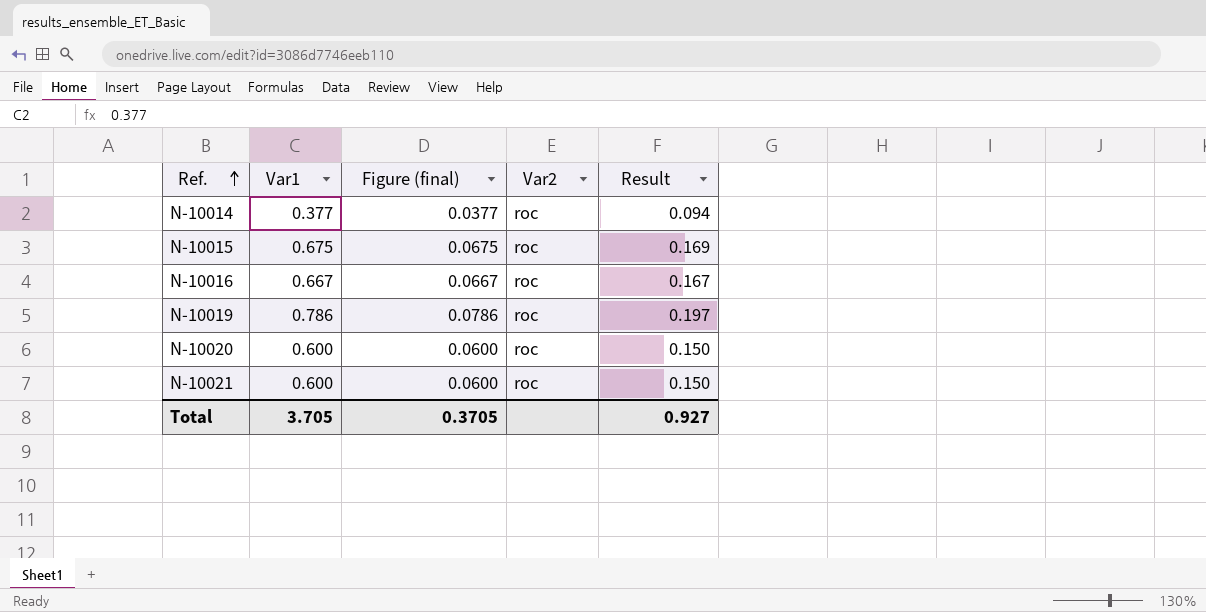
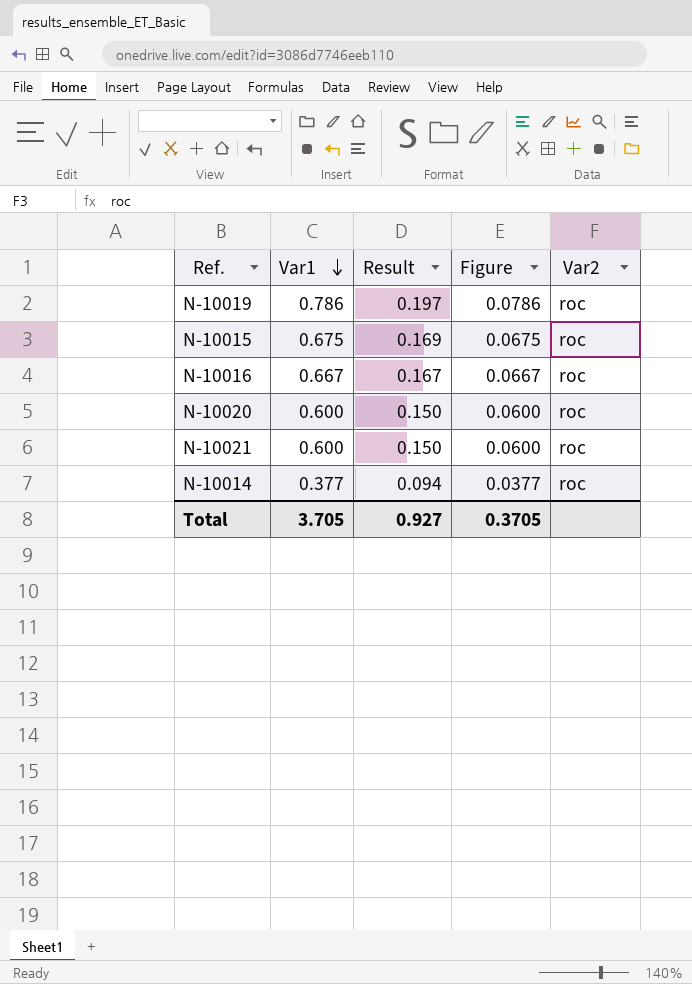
row order: Ref. ascending -> Var1 descending
column Result | position: 5 -> 3
column name: Figure (final) -> Figure

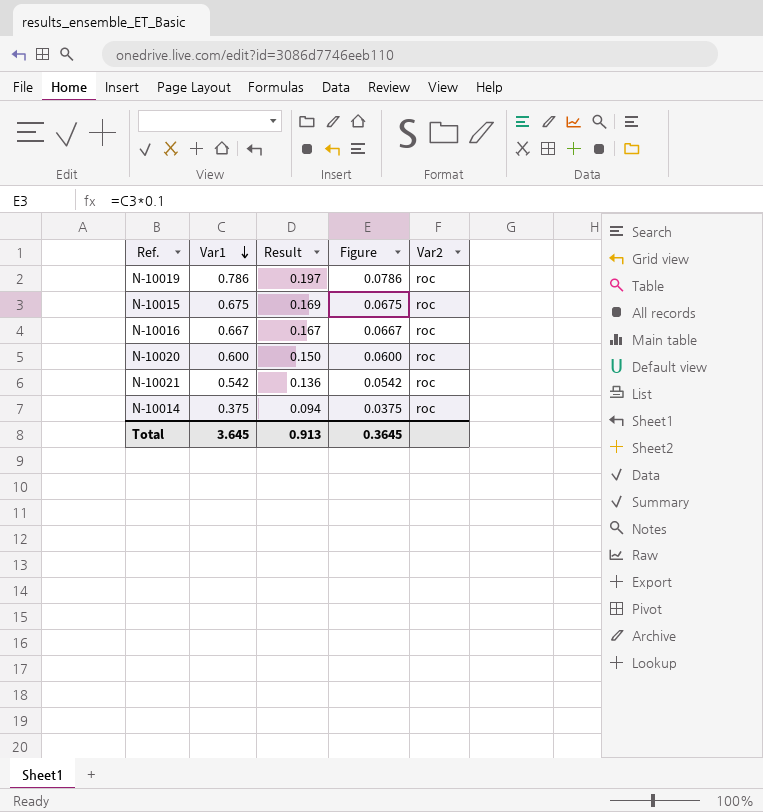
N-10021 | Var1: 0.600 -> 0.542
N-10021 | Result: 0.150 -> 0.136
N-10021 | Figure: 0.0600 -> 0.0542
N-10014 | Var1: 0.377 -> 0.375
N-10014 | Figure: 0.0377 -> 0.0375
Total | Var1: 3.705 -> 3.645
Total | Result: 0.927 -> 0.913
Total | Figure: 0.3705 -> 0.3645

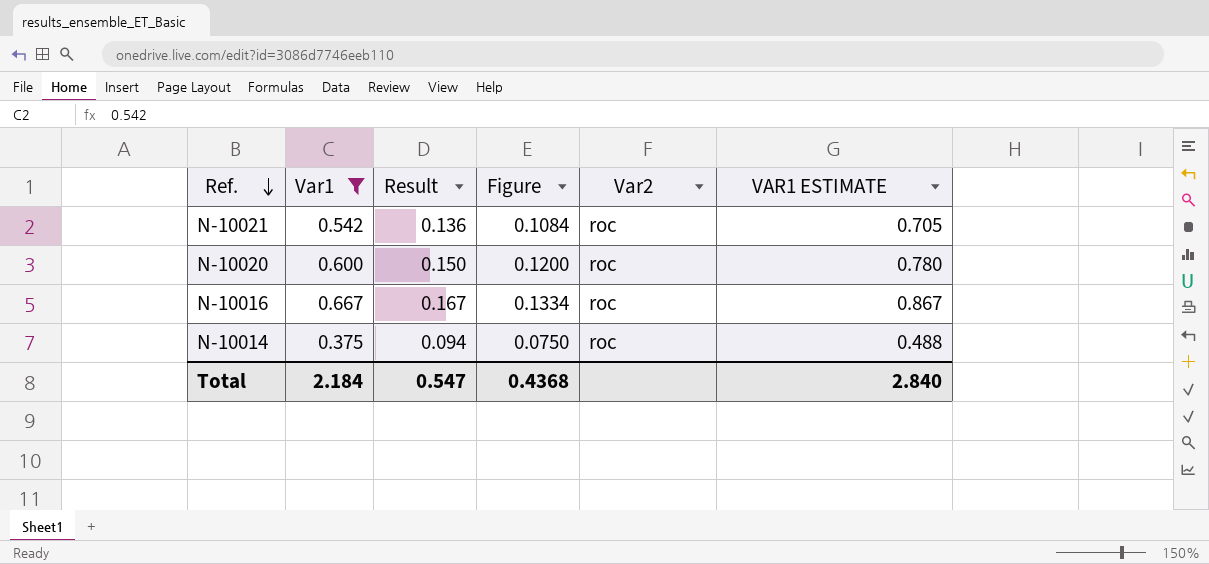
filter: none -> Var1 <= 0.667
row order: Var1 descending -> Ref. descending
column Figure | formula: [Var1] * 0.1 -> [Var1] * 0.2
column VAR1 ESTIMATE | formula: none -> [Var1] * 1.3
Total | Var1: 3.645 -> 2.184
Total | Result: 0.913 -> 0.547
Total | Figure: 0.3645 -> 0.4368

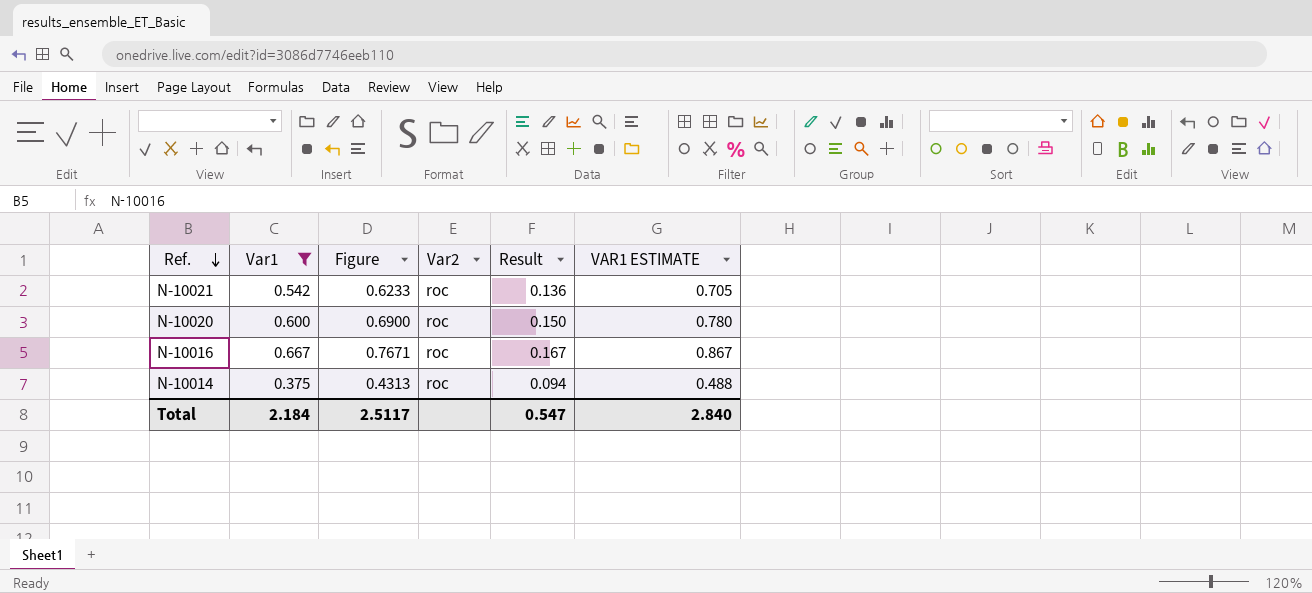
column Figure | formula: [Var1] * 0.2 -> [Var1] * 1.15
column Result | position: 3 -> 5
Total | Figure: 0.4368 -> 2.5117

